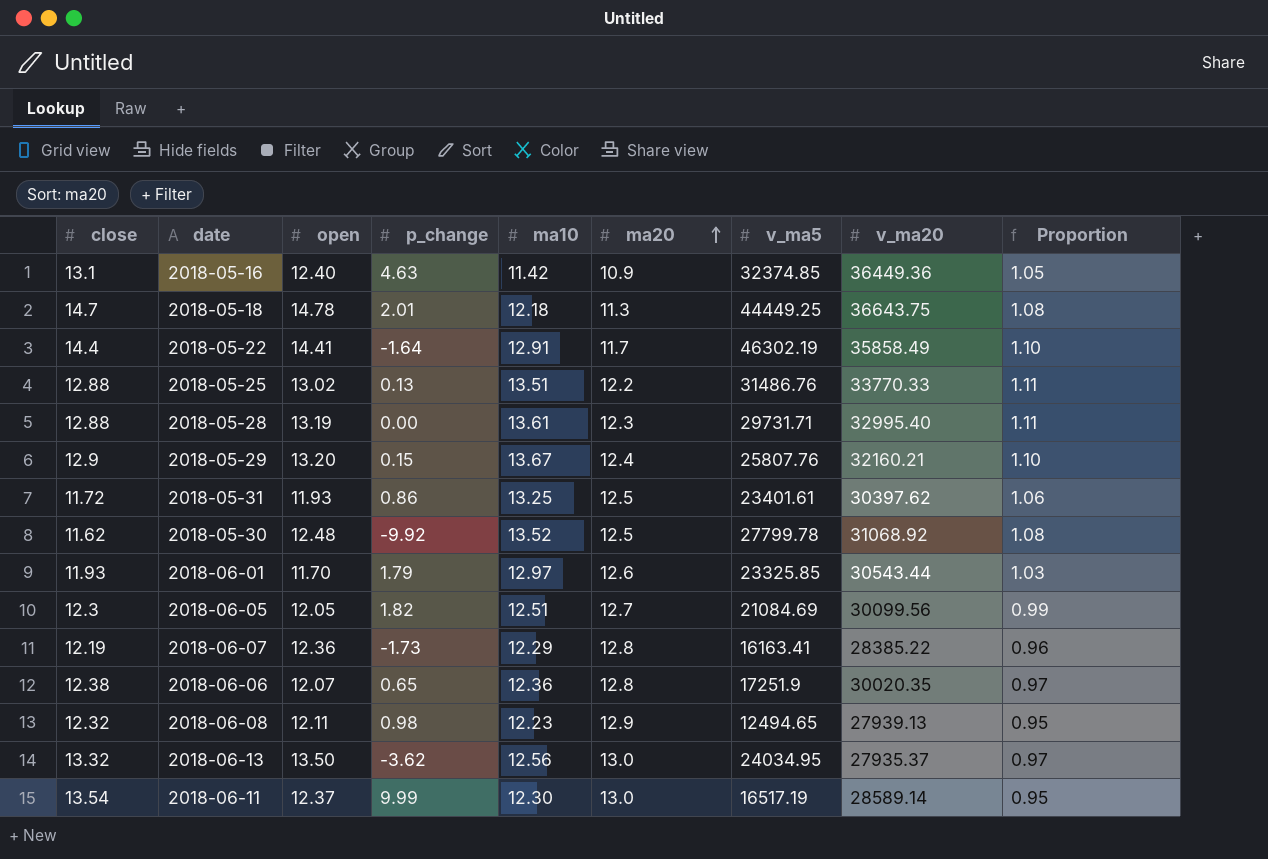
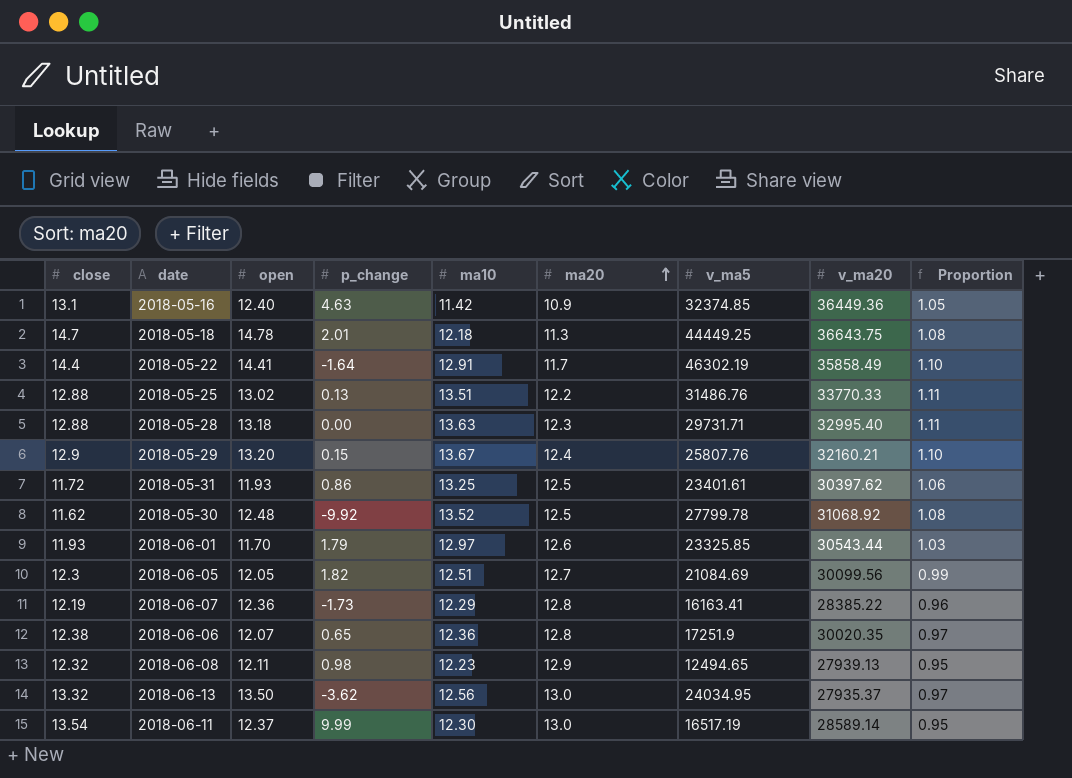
2018-05-28 | open: 13.19 -> 13.18
2018-05-28 | ma10: 13.61 -> 13.63

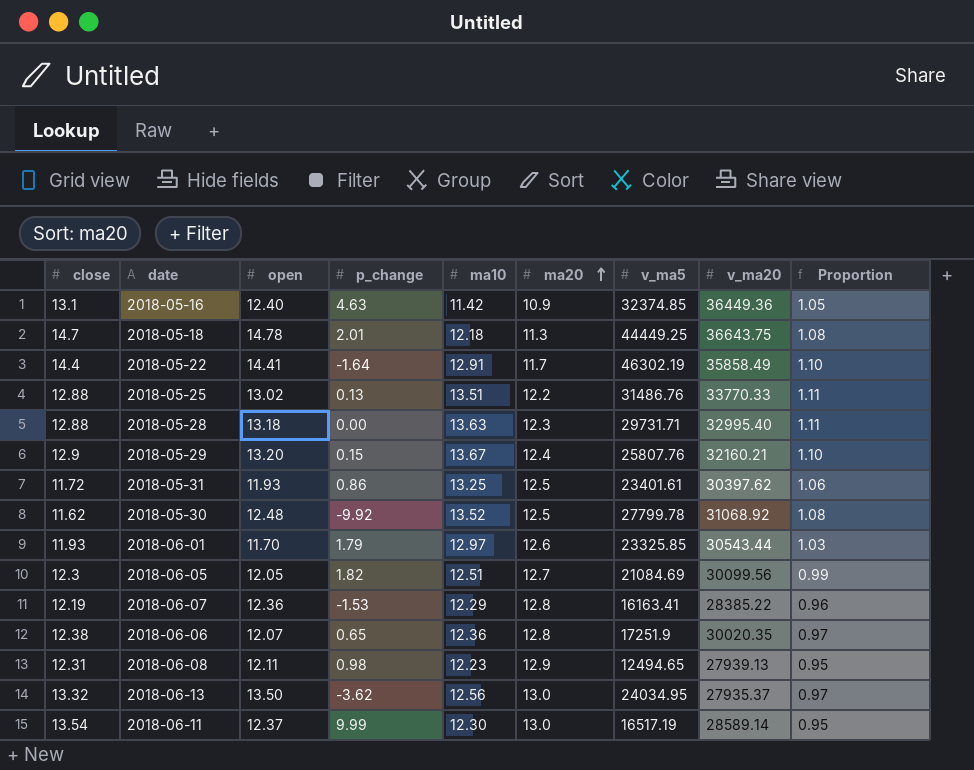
2018-06-07 | p_change: -1.73 -> -1.53
2018-06-08 | close: 12.32 -> 12.31

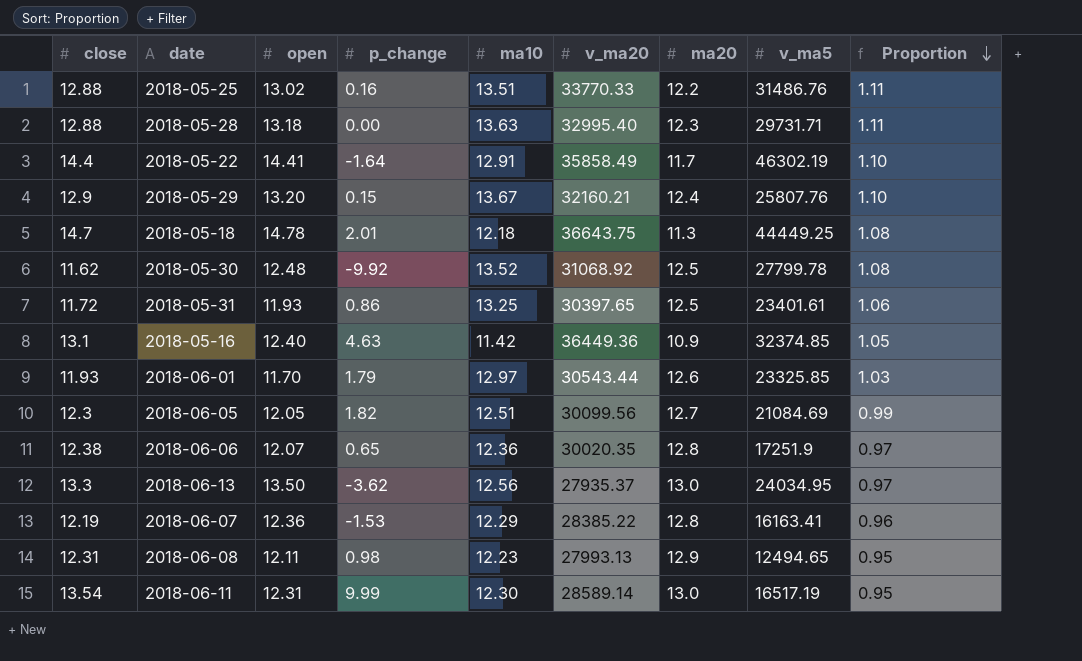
row order: ma20 ascending -> Proportion descending
column v_ma20 | position: 8 -> 6
2018-05-25 | p_change: 0.13 -> 0.16
2018-05-31 | v_ma20: 30397.62 -> 30397.65
2018-06-13 | close: 13.32 -> 13.3
2018-06-08 | v_ma20: 27939.13 -> 27993.13
2018-06-11 | open: 12.37 -> 12.31

